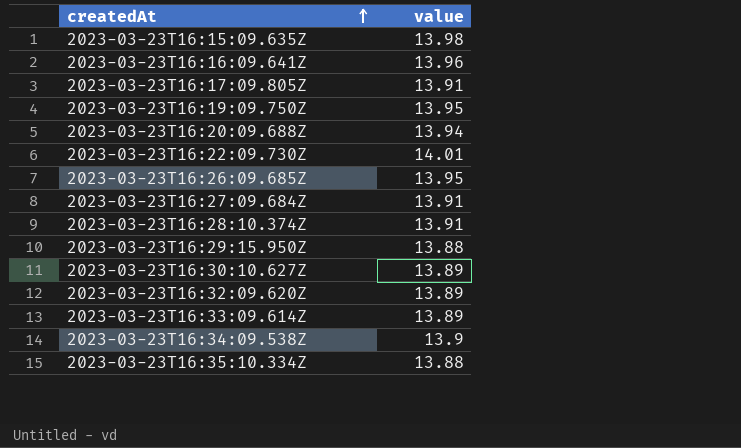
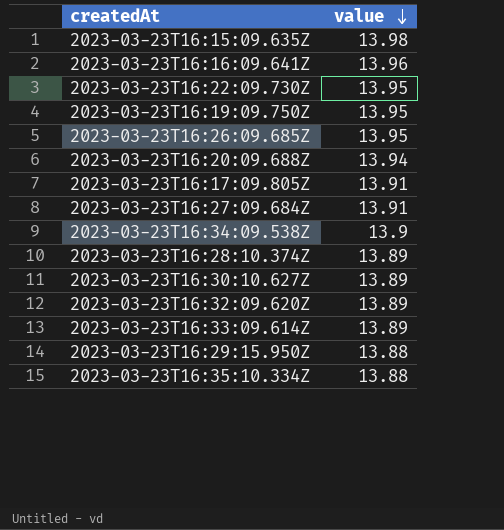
row order: createdAt ascending -> value descending
2023-03-23T16:22:09.730Z | value: 14.01 -> 13.95
2023-03-23T16:28:10.374Z | value: 13.91 -> 13.89

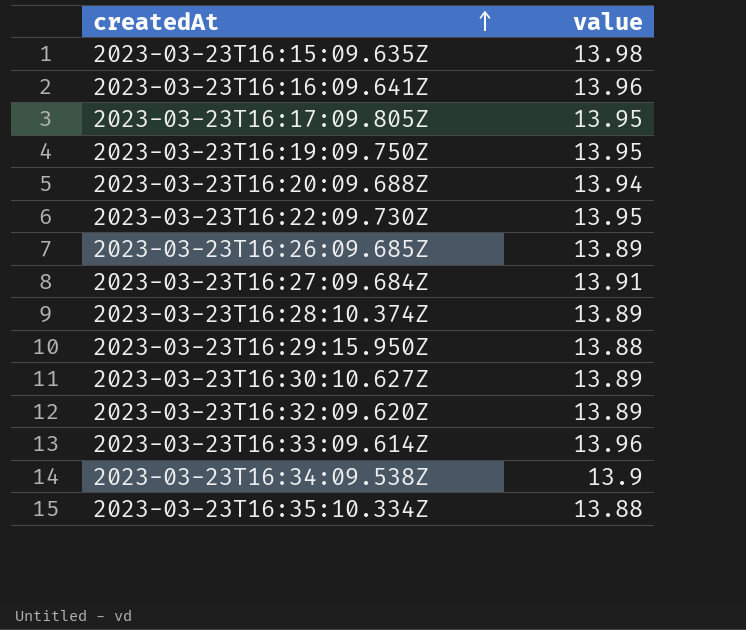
row order: value descending -> createdAt ascending
2023-03-23T16:17:09.805Z | value: 13.91 -> 13.95
2023-03-23T16:26:09.685Z | value: 13.95 -> 13.89
2023-03-23T16:33:09.614Z | value: 13.89 -> 13.96

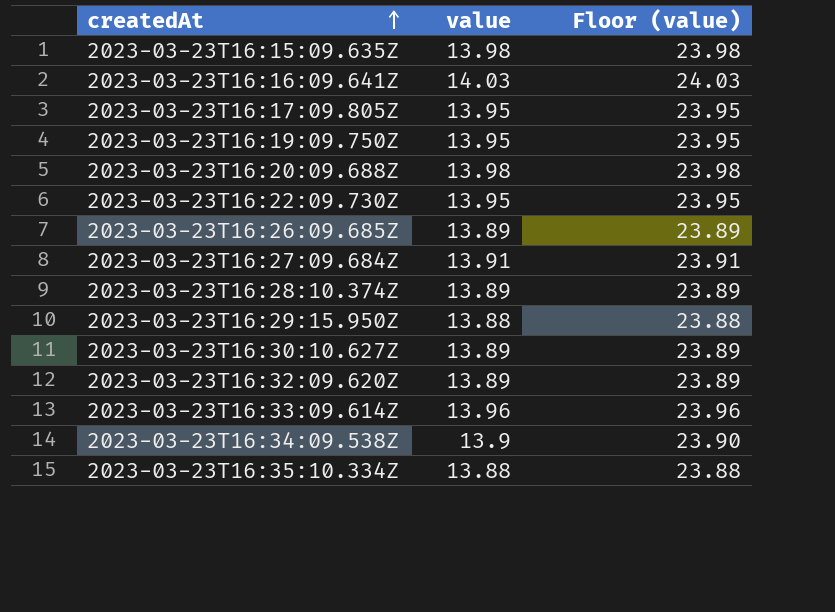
column Floor (value) | formula: none -> [value] + 10
2023-03-23T16:16:09.641Z | value: 13.96 -> 14.03
2023-03-23T16:20:09.688Z | value: 13.94 -> 13.98

